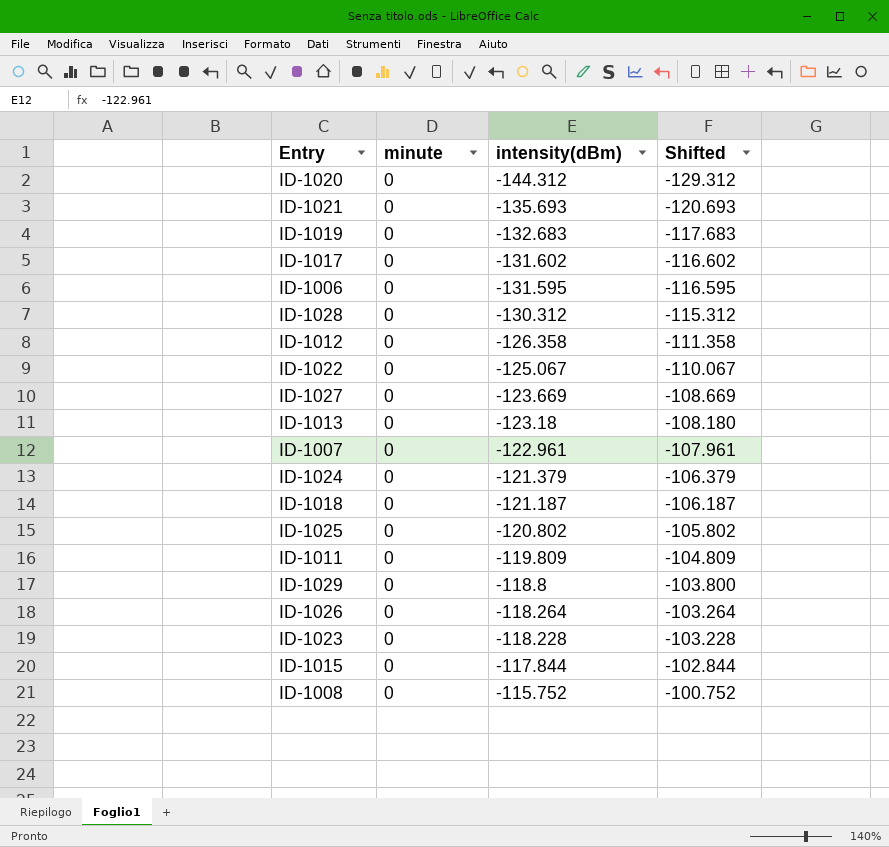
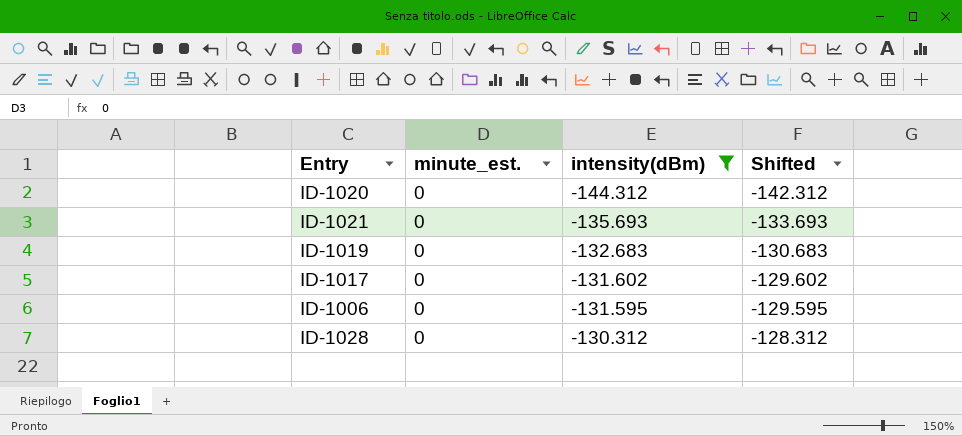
filter: none -> intensity(dBm) <= -130.312
column name: minute -> minute_est.
column Shifted | formula: [intensity(dBm)] + 15 -> [intensity(dBm)] + 2

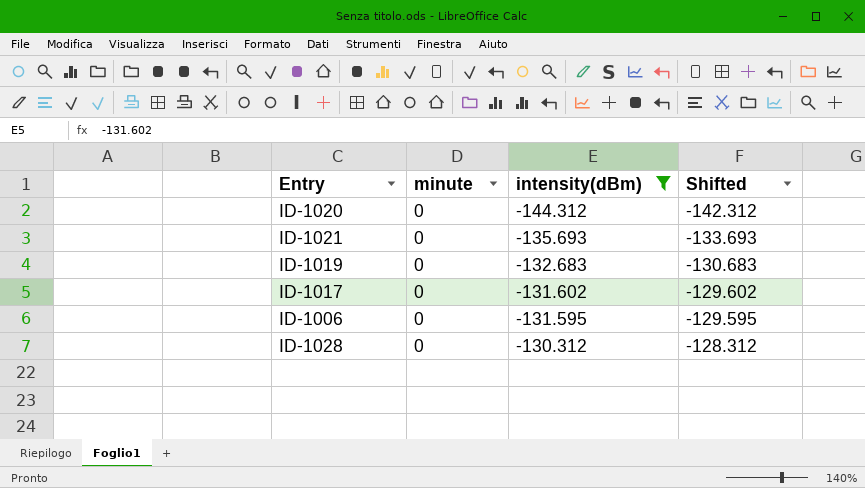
column name: minute_est. -> minute

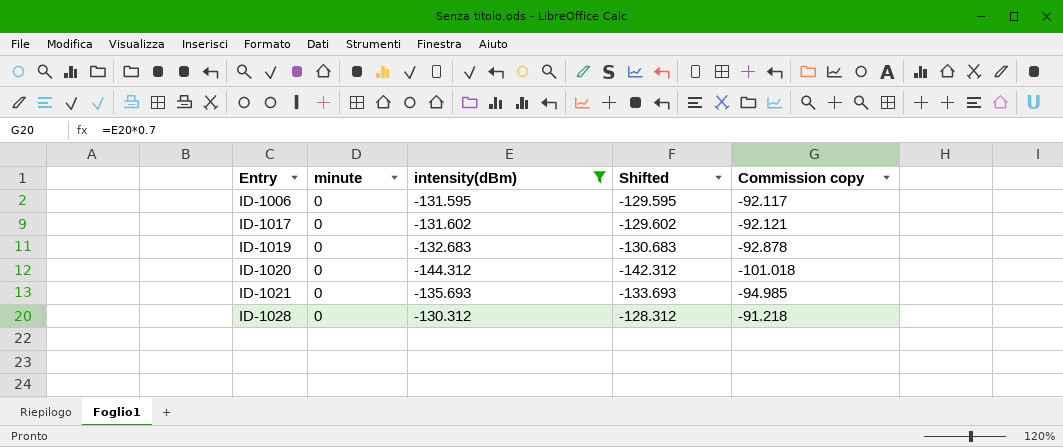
row order: intensity(dBm) ascending -> Entry ascending
column Commission copy | formula: none -> [intensity(dBm)] * 0.7

